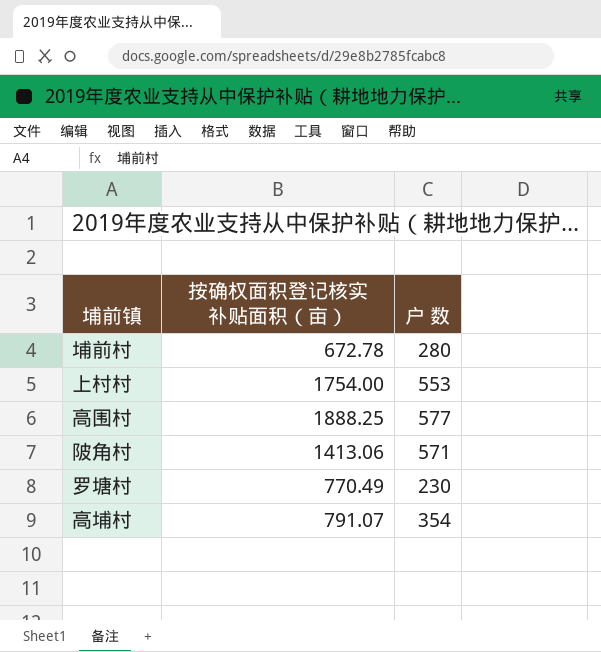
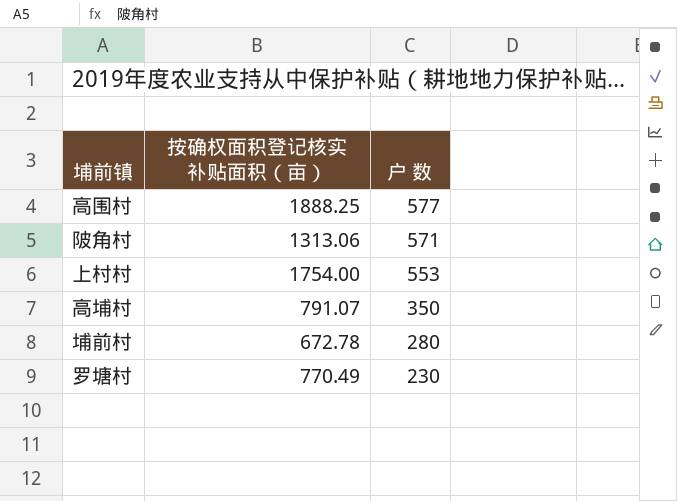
row order: none -> 户 数 descending
陂角村 | 按确权面积登记核实补贴面积（亩）: 1413.06 -> 1313.06
高埔村 | 户 数: 354 -> 350

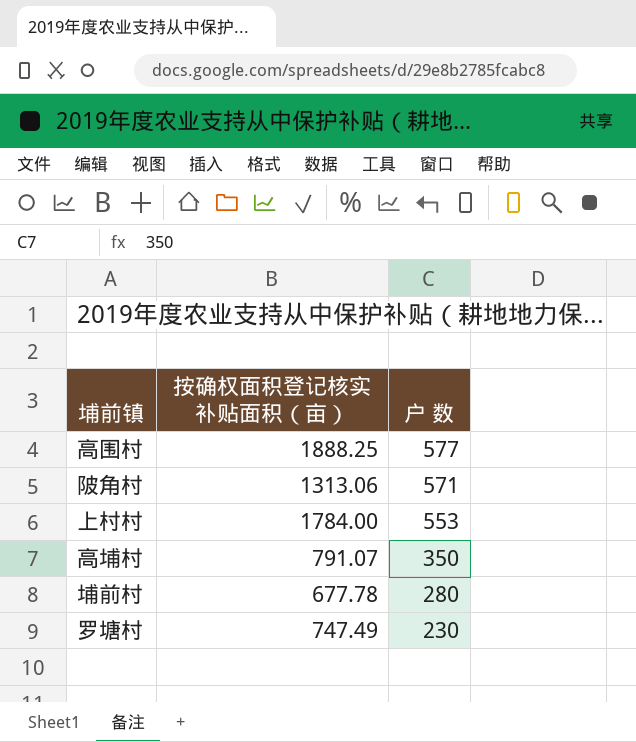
上村村 | 按确权面积登记核实补贴面积（亩）: 1754.00 -> 1784.00
埔前村 | 按确权面积登记核实补贴面积（亩）: 672.78 -> 677.78
罗塘村 | 按确权面积登记核实补贴面积（亩）: 770.49 -> 747.49

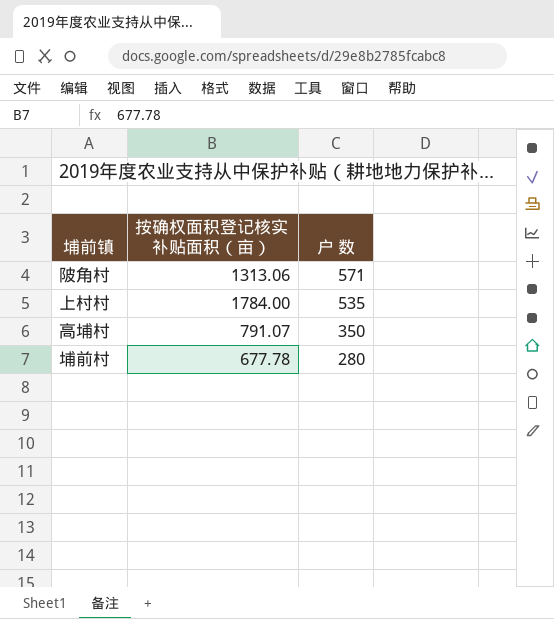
row 高围村: 1888.25 | 577 -> none
row 罗塘村: 747.49 | 230 -> none
上村村 | 户 数: 553 -> 535

